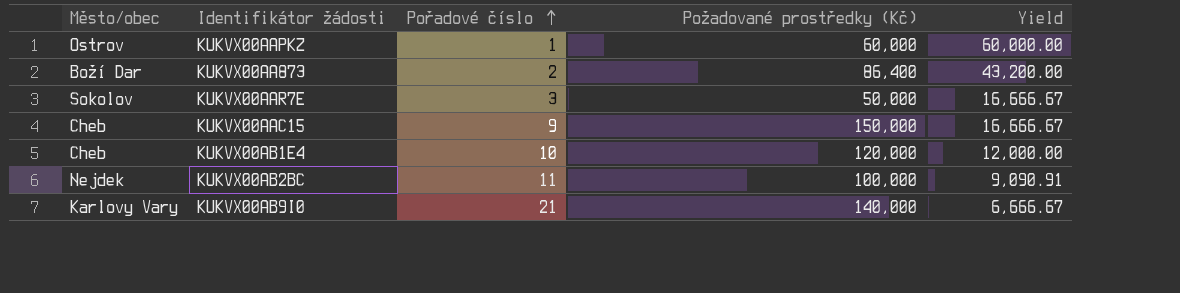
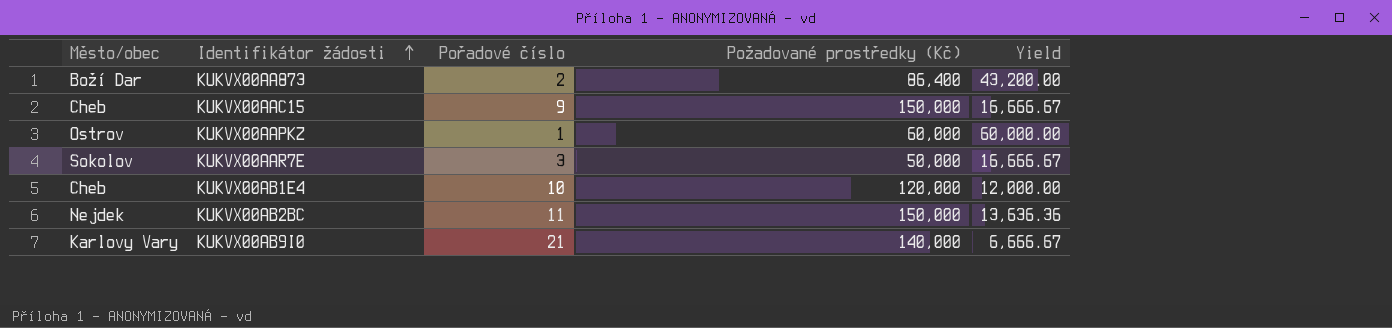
row order: Pořadové číslo ascending -> Identifikátor žádosti ascending
KUKVX00AB2BC | Požadované prostředky (Kč): 100,000 -> 150,000
KUKVX00AB2BC | Yield: 9,090.91 -> 13,636.36

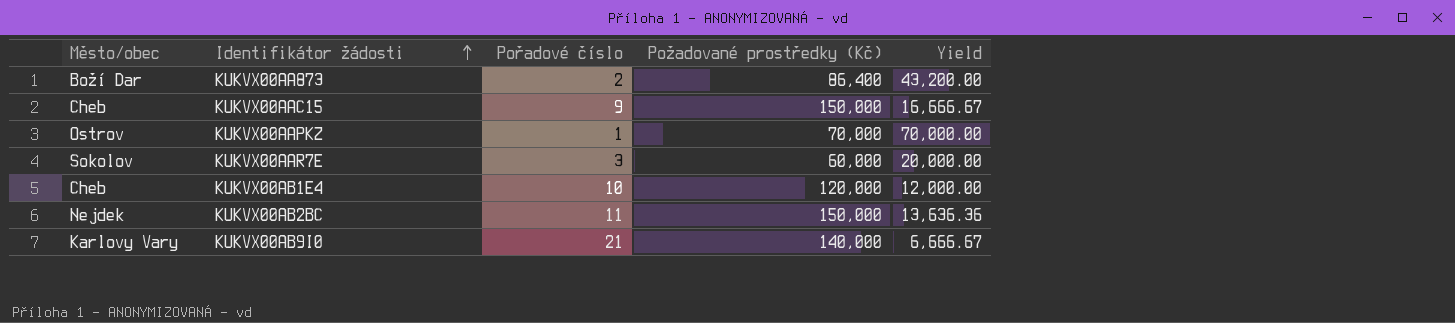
KUKVX00AAPKZ | Požadované prostředky (Kč): 60,000 -> 70,000
KUKVX00AAPKZ | Yield: 60,000.00 -> 70,000.00
KUKVX00AAR7E | Požadované prostředky (Kč): 50,000 -> 60,000
KUKVX00AAR7E | Yield: 16,666.67 -> 20,000.00

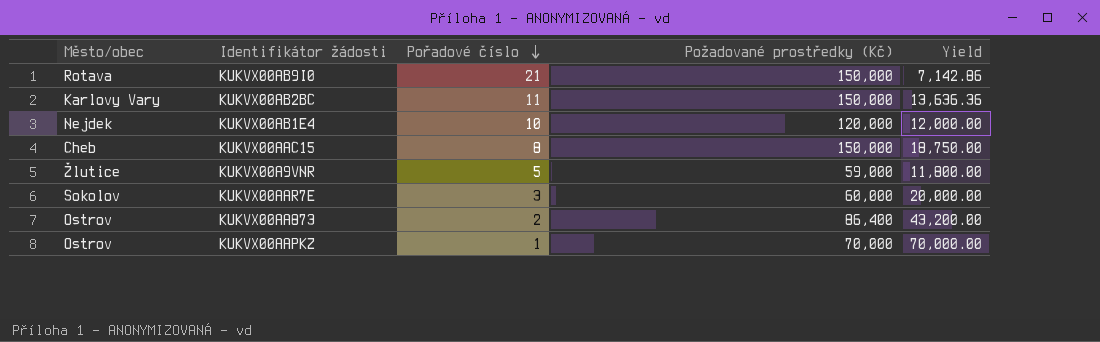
row order: Identifikátor žádosti ascending -> Pořadové číslo descending
KUKVX00AB9I0 | Město/obec: Karlovy Vary -> Rotava
KUKVX00AB9I0 | Požadované prostředky (Kč): 140,000 -> 150,000
KUKVX00AB9I0 | Yield: 6,666.67 -> 7,142.86
KUKVX00AB2BC | Město/obec: Nejdek -> Karlovy Vary
KUKVX00AB1E4 | Město/obec: Cheb -> Nejdek
KUKVX00AAC15 | Pořadové číslo: 9 -> 8
KUKVX00AAC15 | Yield: 16,666.67 -> 18,750.00
row KUKVX00A9VNR: none -> Žlutice | 5 | 59,000 | 11,800.00
KUKVX00AA873 | Město/obec: Boží Dar -> Ostrov

